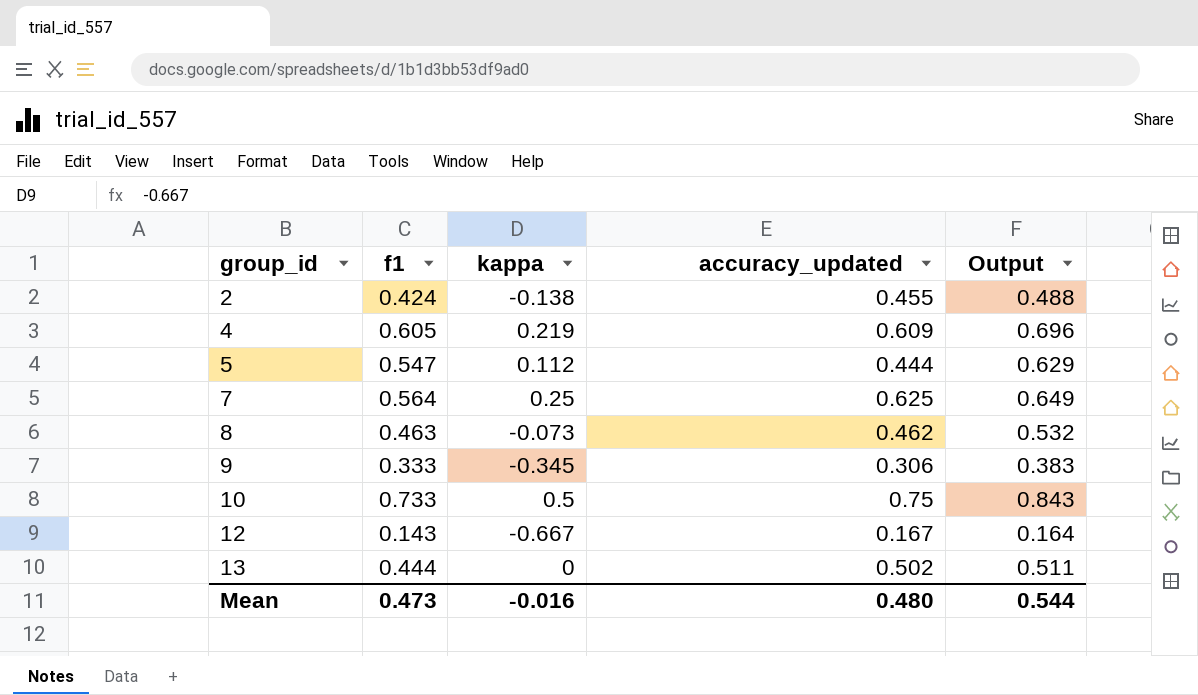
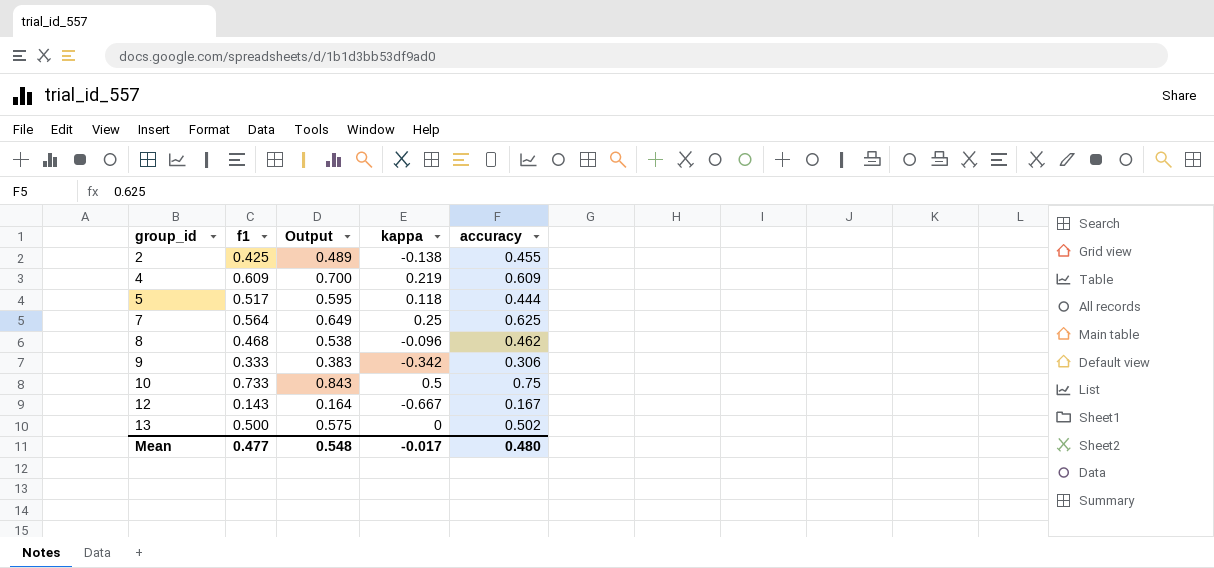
column Output | position: 5 -> 3
column name: accuracy_updated -> accuracy
2 | f1: 0.424 -> 0.425
2 | Output: 0.488 -> 0.489
4 | f1: 0.605 -> 0.609
4 | Output: 0.696 -> 0.700
5 | f1: 0.547 -> 0.517
5 | Output: 0.629 -> 0.595
5 | kappa: 0.112 -> 0.118
8 | f1: 0.463 -> 0.468
8 | Output: 0.532 -> 0.538
8 | kappa: -0.073 -> -0.096
9 | kappa: -0.345 -> -0.342
13 | f1: 0.444 -> 0.500
13 | Output: 0.511 -> 0.575
Mean | f1: 0.473 -> 0.477
Mean | Output: 0.544 -> 0.548
Mean | kappa: -0.016 -> -0.017

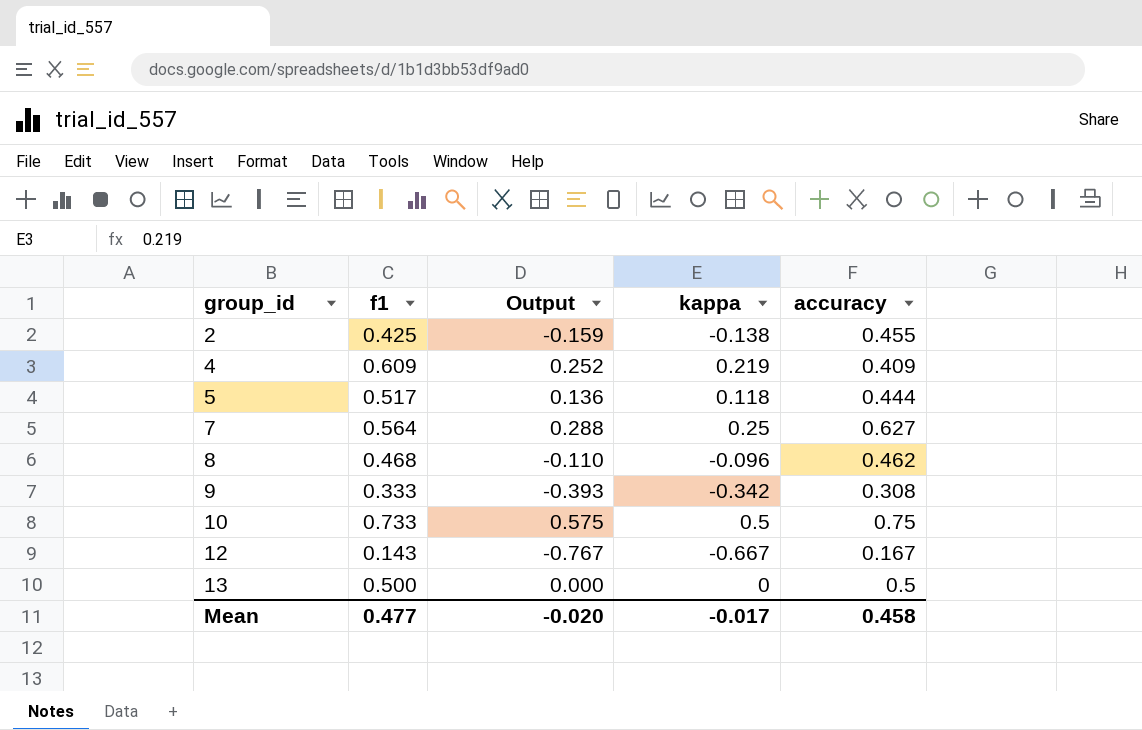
column Output | formula: [f1] * 1.15 -> [kappa] * 1.15
4 | accuracy: 0.609 -> 0.409
7 | accuracy: 0.625 -> 0.627
9 | accuracy: 0.306 -> 0.308
13 | accuracy: 0.502 -> 0.5
Mean | Output: 0.548 -> -0.020
Mean | accuracy: 0.480 -> 0.458

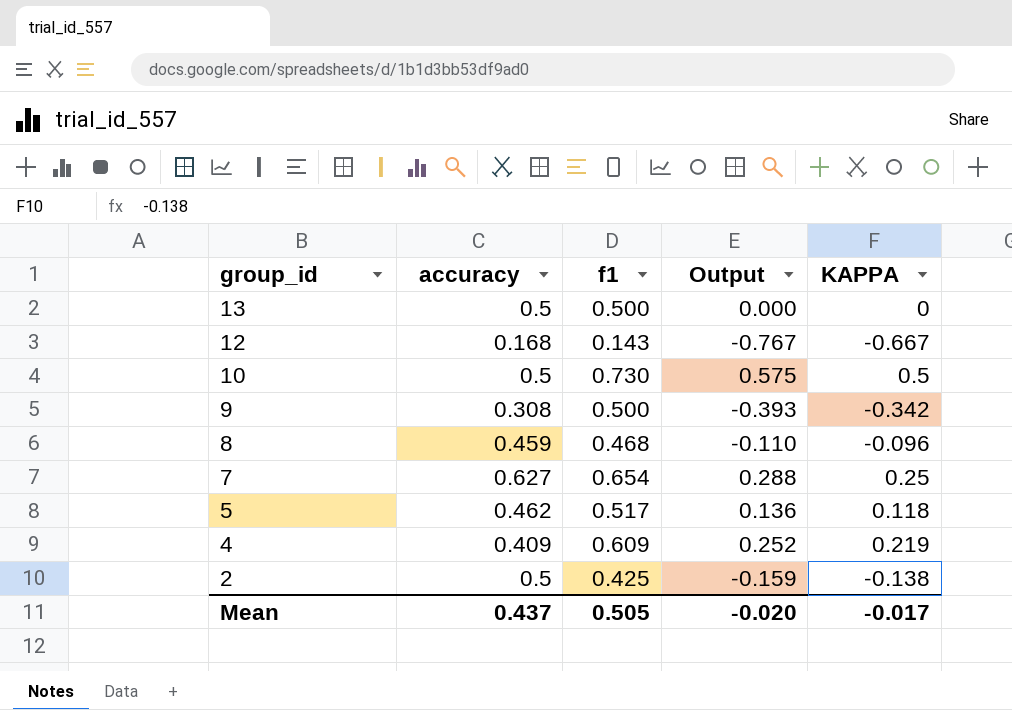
row order: group_id ascending -> group_id descending
column accuracy | position: 5 -> 2
column name: kappa -> KAPPA
12 | accuracy: 0.167 -> 0.168
10 | accuracy: 0.75 -> 0.5
10 | f1: 0.733 -> 0.730
9 | f1: 0.333 -> 0.500
8 | accuracy: 0.462 -> 0.459
7 | f1: 0.564 -> 0.654
5 | accuracy: 0.444 -> 0.462
2 | accuracy: 0.455 -> 0.5
Mean | accuracy: 0.458 -> 0.437
Mean | f1: 0.477 -> 0.505

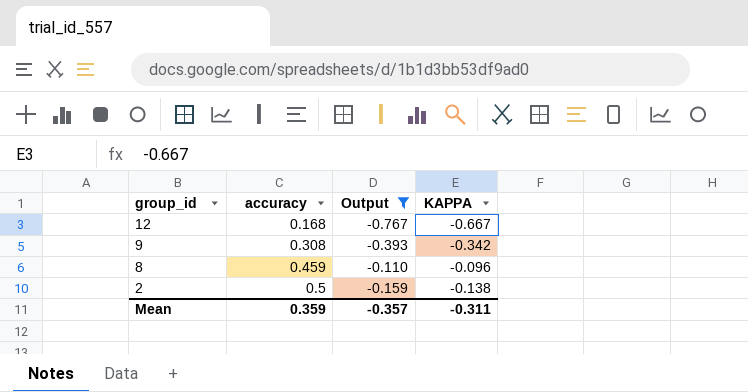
filter: none -> Output <= -0.110
column f1 | position: 3 -> none
Mean | accuracy: 0.437 -> 0.359
Mean | Output: -0.020 -> -0.357
Mean | KAPPA: -0.017 -> -0.311

